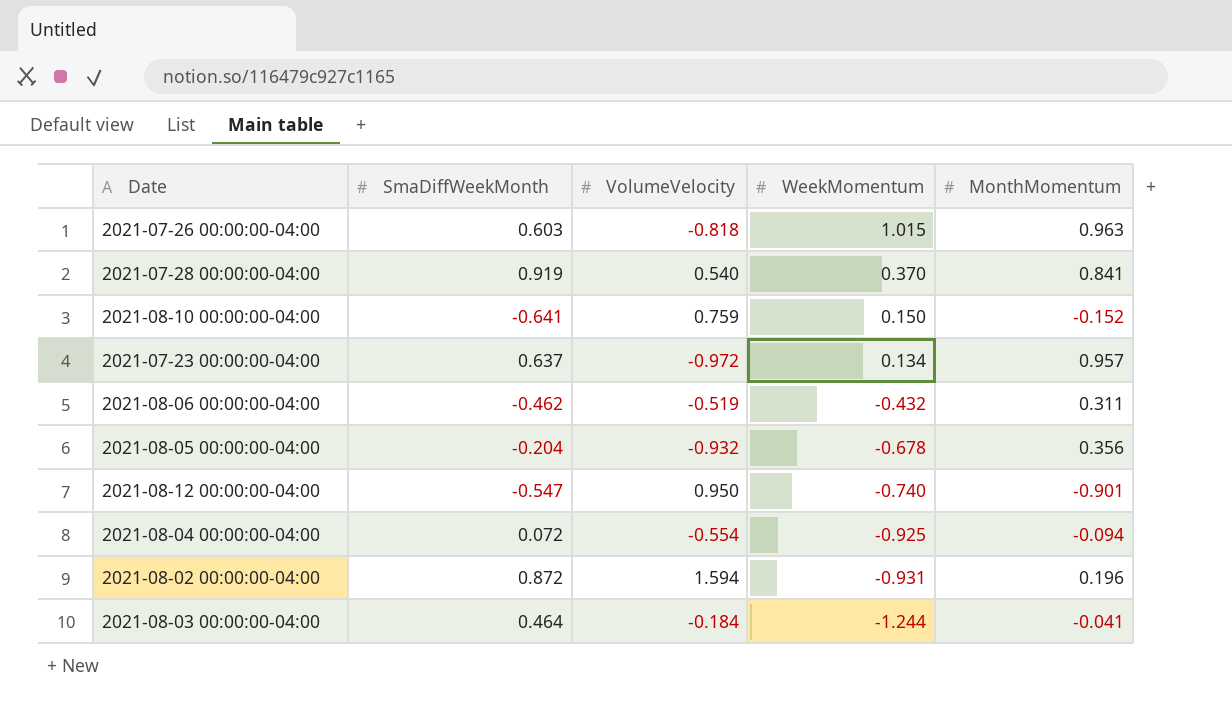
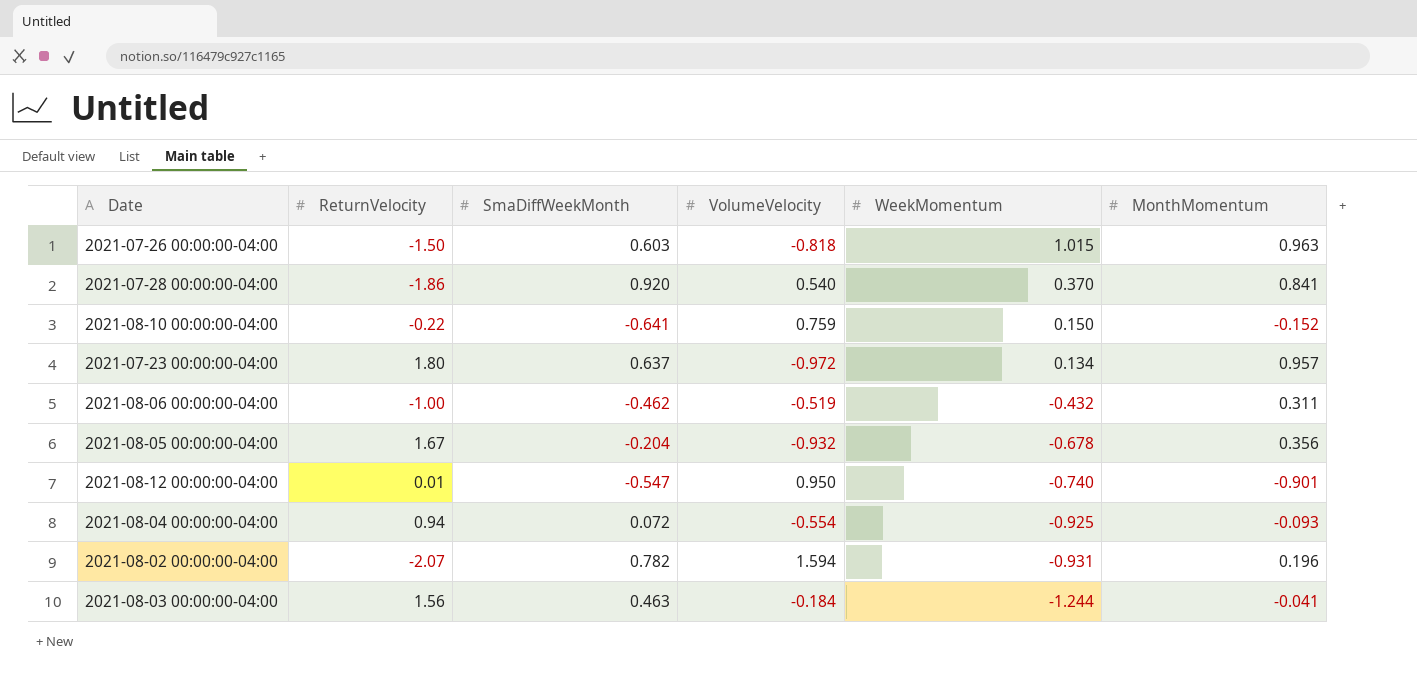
column ReturnVelocity | position: none -> 2
2021-07-28 00:00:00-04:00 | SmaDiffWeekMonth: 0.919 -> 0.920
2021-08-04 00:00:00-04:00 | MonthMomentum: -0.094 -> -0.093
2021-08-02 00:00:00-04:00 | SmaDiffWeekMonth: 0.872 -> 0.782
2021-08-03 00:00:00-04:00 | SmaDiffWeekMonth: 0.464 -> 0.463

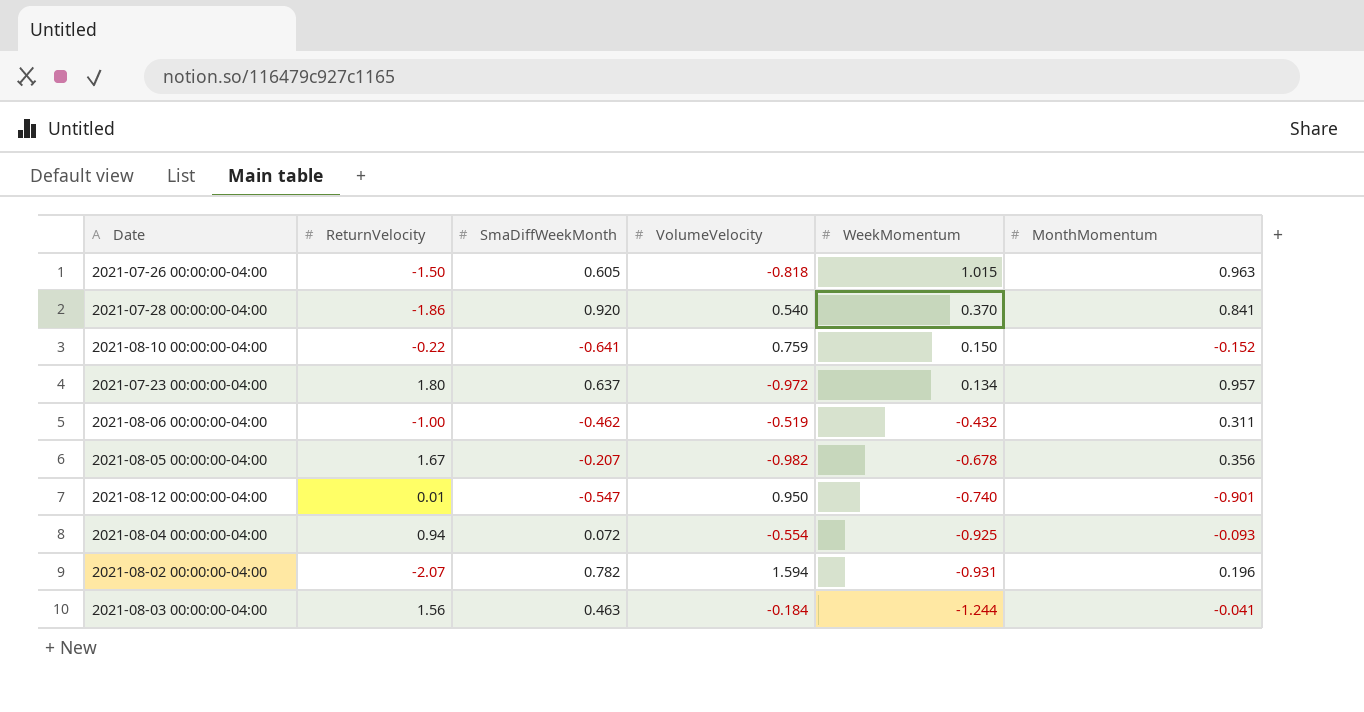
2021-07-26 00:00:00-04:00 | SmaDiffWeekMonth: 0.603 -> 0.605
2021-08-05 00:00:00-04:00 | SmaDiffWeekMonth: -0.204 -> -0.207
2021-08-05 00:00:00-04:00 | VolumeVelocity: -0.932 -> -0.982

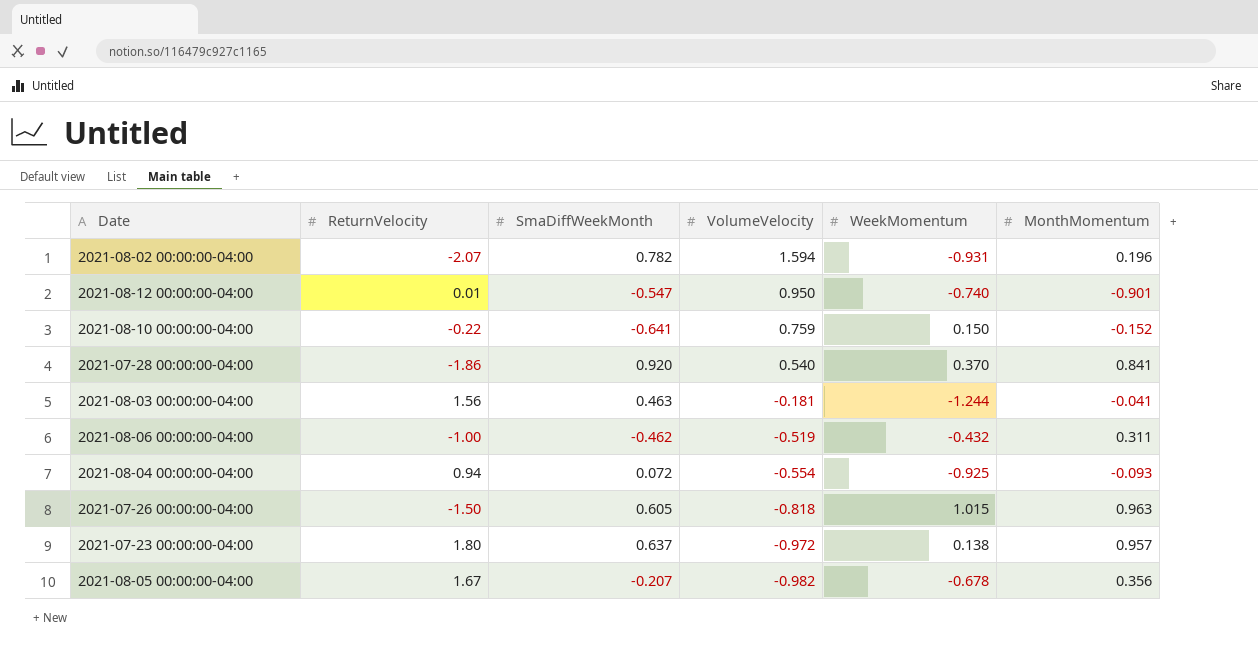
row order: WeekMomentum descending -> VolumeVelocity descending
2021-08-03 00:00:00-04:00 | VolumeVelocity: -0.184 -> -0.181
2021-07-23 00:00:00-04:00 | WeekMomentum: 0.134 -> 0.138

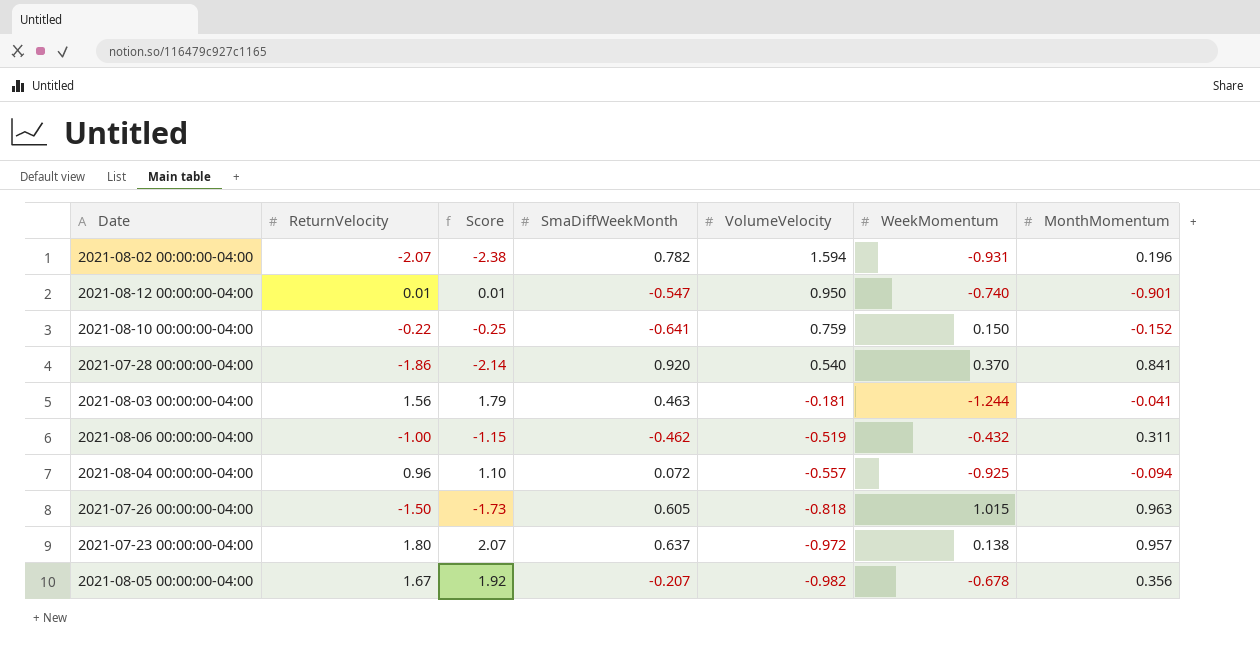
column Score | formula: none -> [ReturnVelocity] * 1.15
2021-08-04 00:00:00-04:00 | ReturnVelocity: 0.94 -> 0.96
2021-08-04 00:00:00-04:00 | VolumeVelocity: -0.554 -> -0.557
2021-08-04 00:00:00-04:00 | MonthMomentum: -0.093 -> -0.094

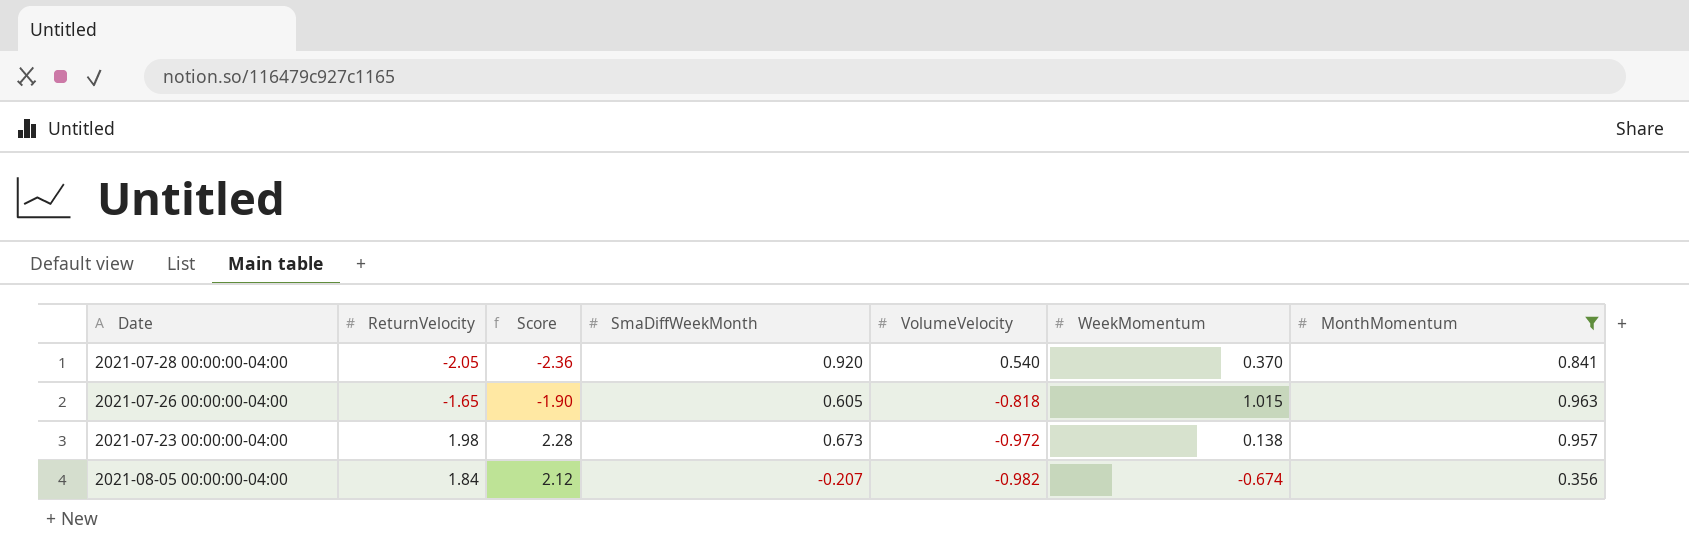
filter: none -> MonthMomentum >= 0.356
2021-07-28 00:00:00-04:00 | ReturnVelocity: -1.86 -> -2.05
2021-07-28 00:00:00-04:00 | Score: -2.14 -> -2.36
2021-07-26 00:00:00-04:00 | ReturnVelocity: -1.50 -> -1.65
2021-07-26 00:00:00-04:00 | Score: -1.73 -> -1.90
2021-07-23 00:00:00-04:00 | ReturnVelocity: 1.80 -> 1.98
2021-07-23 00:00:00-04:00 | Score: 2.07 -> 2.28
2021-07-23 00:00:00-04:00 | SmaDiffWeekMonth: 0.637 -> 0.673
2021-08-05 00:00:00-04:00 | ReturnVelocity: 1.67 -> 1.84
2021-08-05 00:00:00-04:00 | Score: 1.92 -> 2.12
2021-08-05 00:00:00-04:00 | WeekMomentum: -0.678 -> -0.674

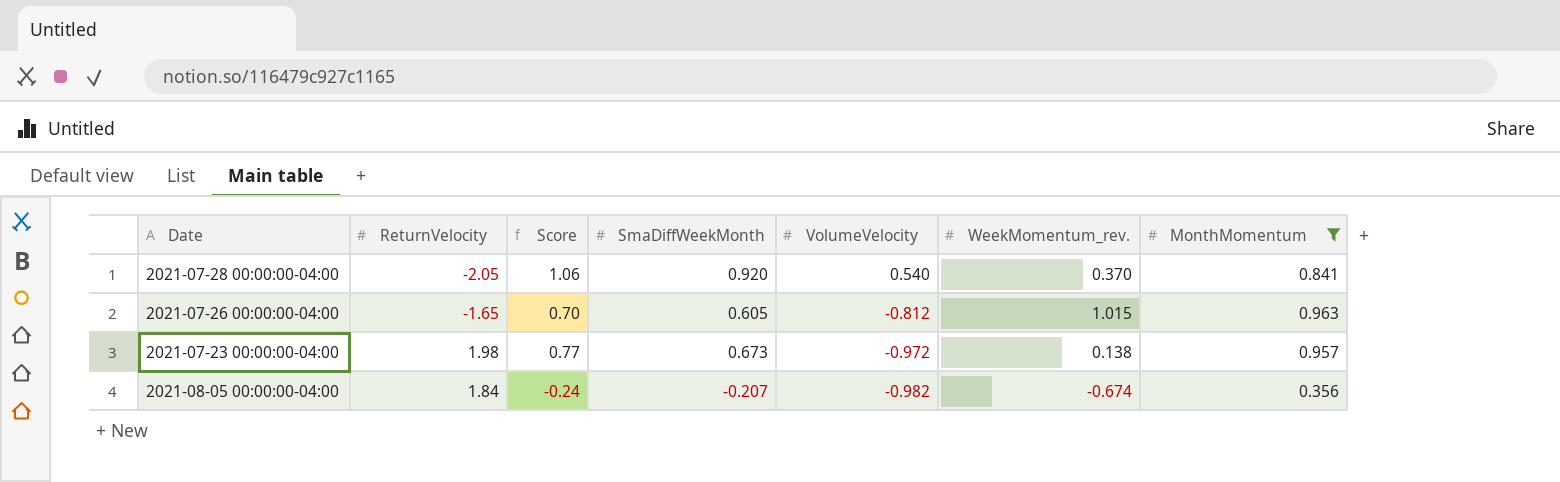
column Score | formula: [ReturnVelocity] * 1.15 -> [SmaDiffWeekMonth] * 1.15
column name: WeekMomentum -> WeekMomentum_rev.
2021-07-26 00:00:00-04:00 | VolumeVelocity: -0.818 -> -0.812

